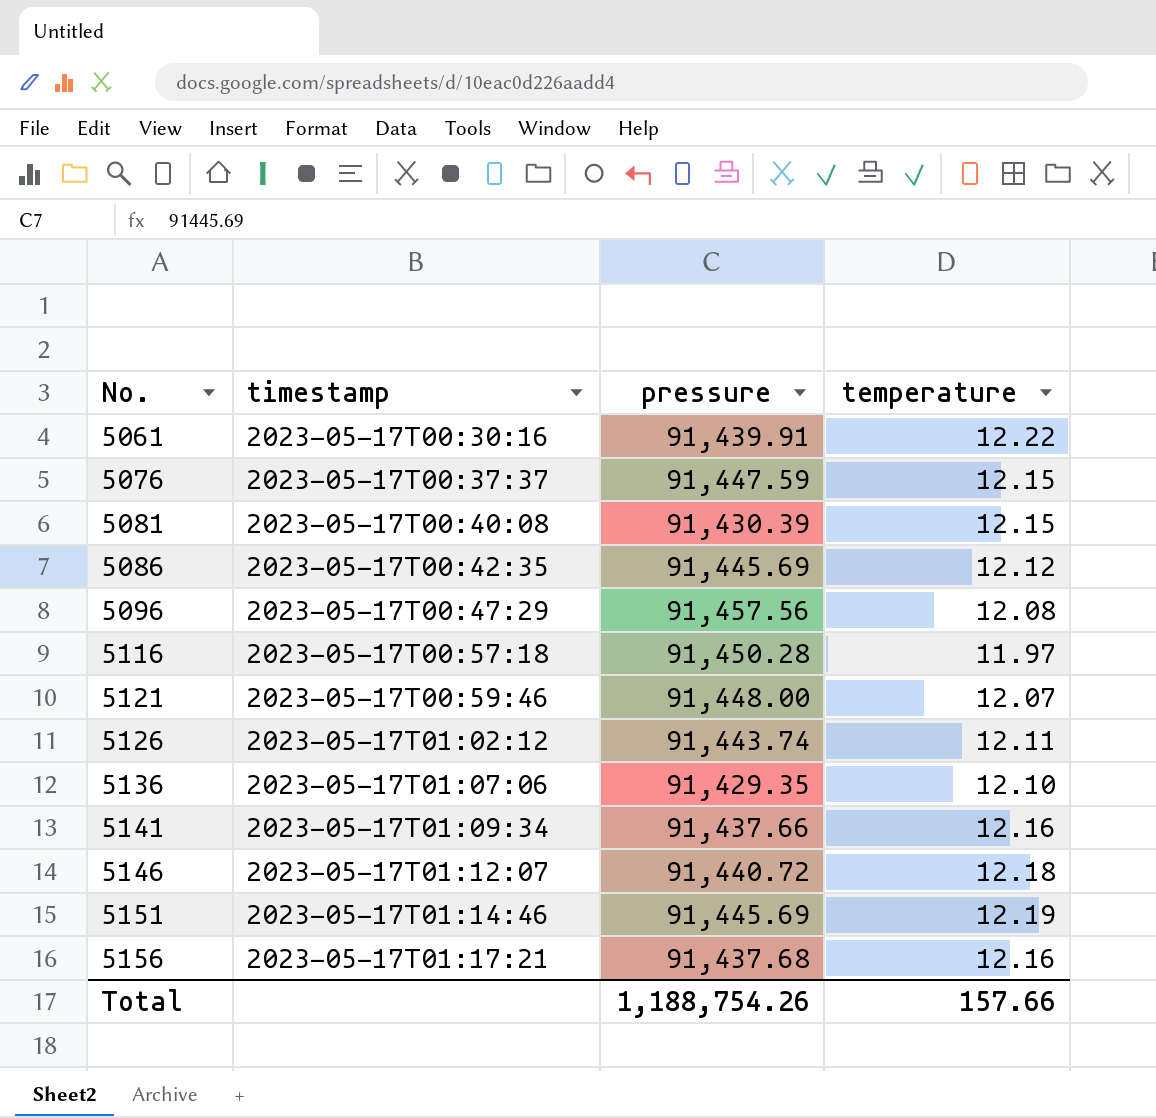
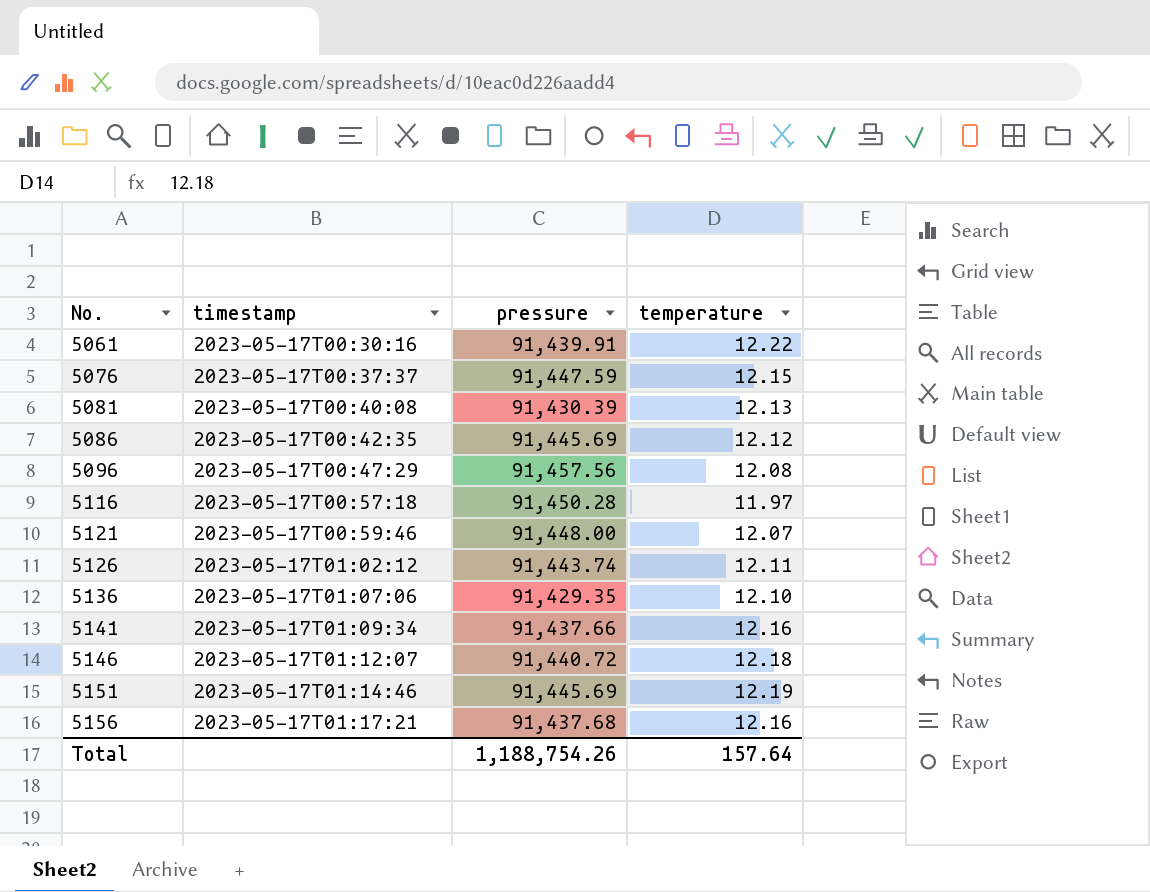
5081 | temperature: 12.15 -> 12.13
Total | temperature: 157.66 -> 157.64

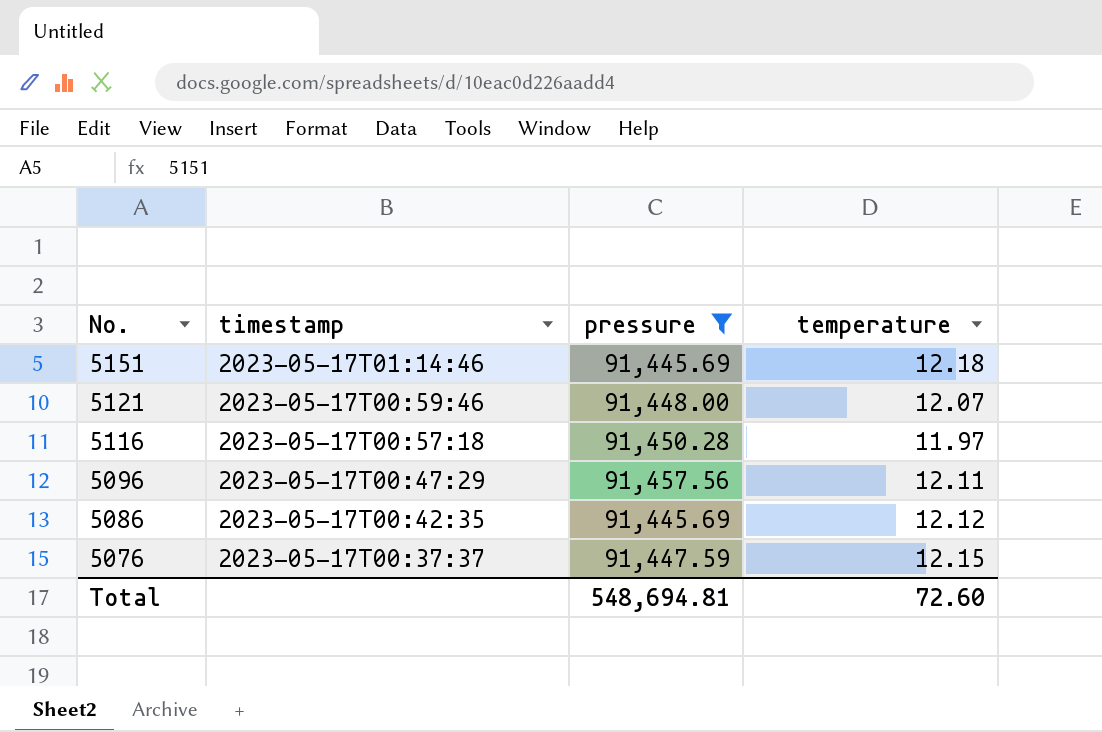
filter: none -> pressure >= 91,445.69
row order: No. ascending -> No. descending
5151 | temperature: 12.19 -> 12.18
5096 | temperature: 12.08 -> 12.11
Total | pressure: 1,188,754.26 -> 548,694.81
Total | temperature: 157.64 -> 72.60

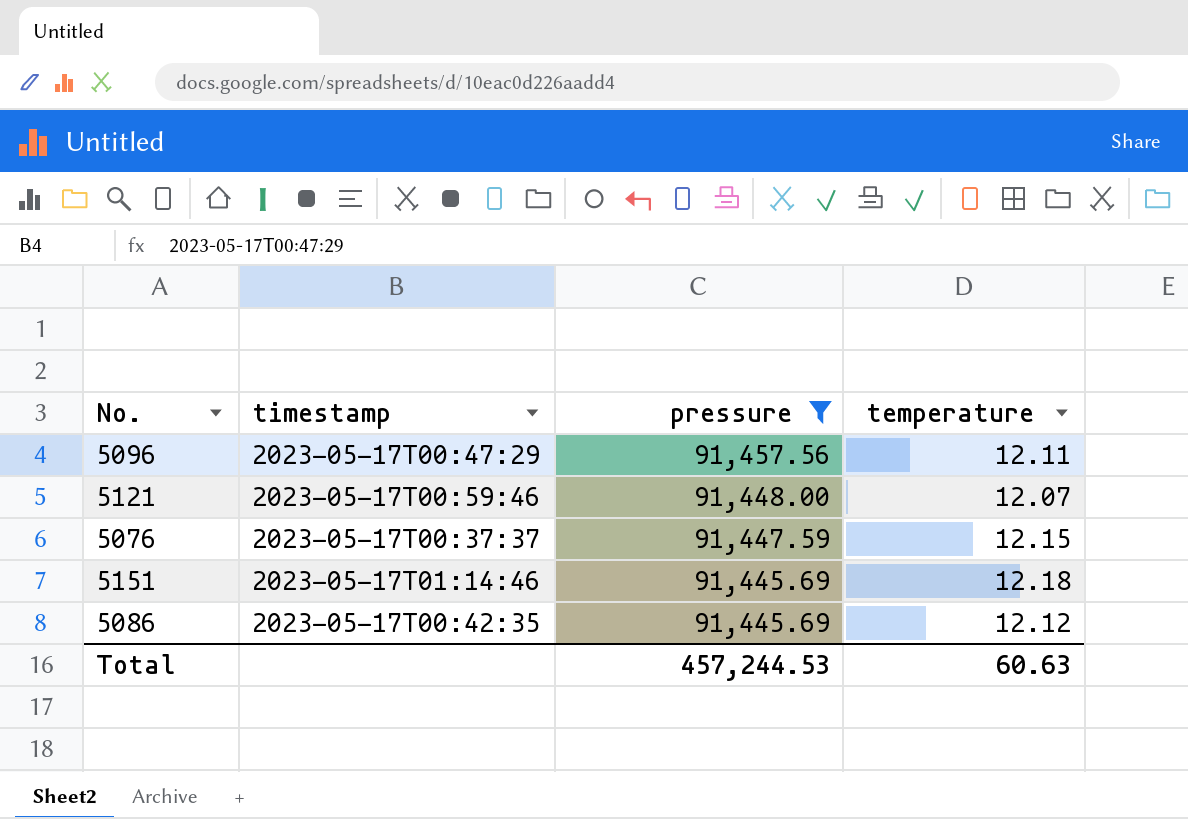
row order: No. descending -> pressure descending
row 5116: 2023-05-17T00:57:18 | 91,450.28 | 11.97 -> none
Total | pressure: 548,694.81 -> 457,244.53
Total | temperature: 72.60 -> 60.63

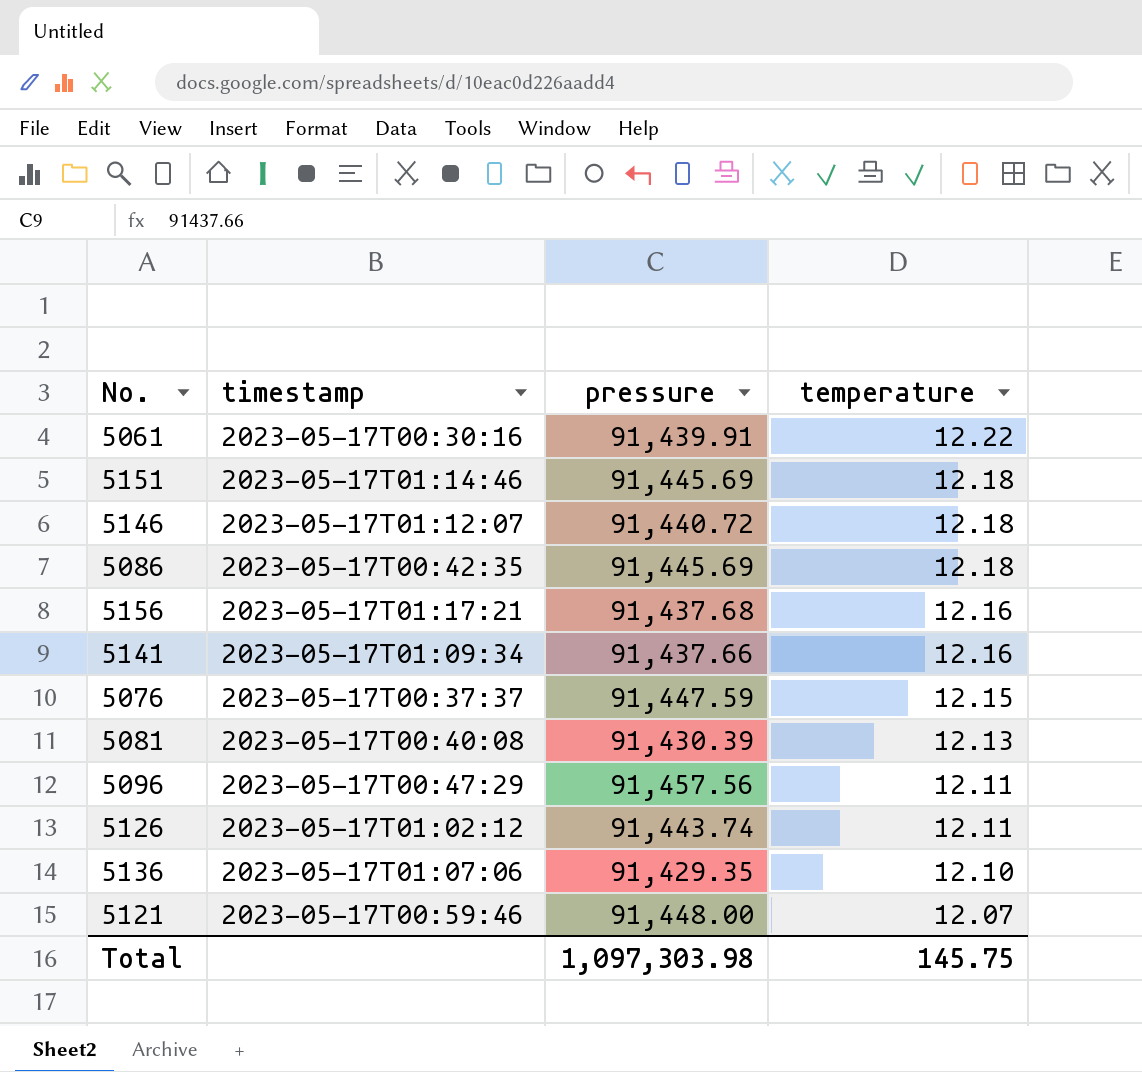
filter: pressure >= 91,445.69 -> none
row order: pressure descending -> temperature descending
5086 | temperature: 12.12 -> 12.18
Total | pressure: 457,244.53 -> 1,097,303.98
Total | temperature: 60.63 -> 145.75

